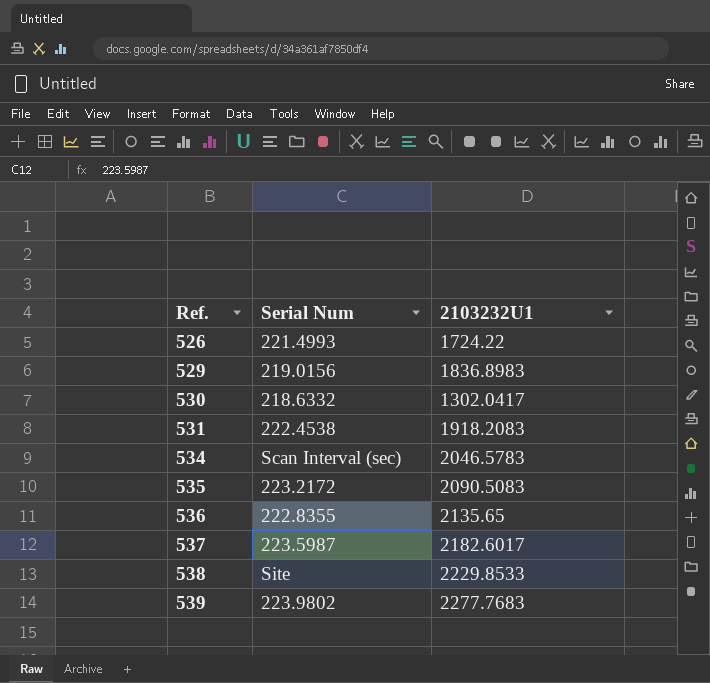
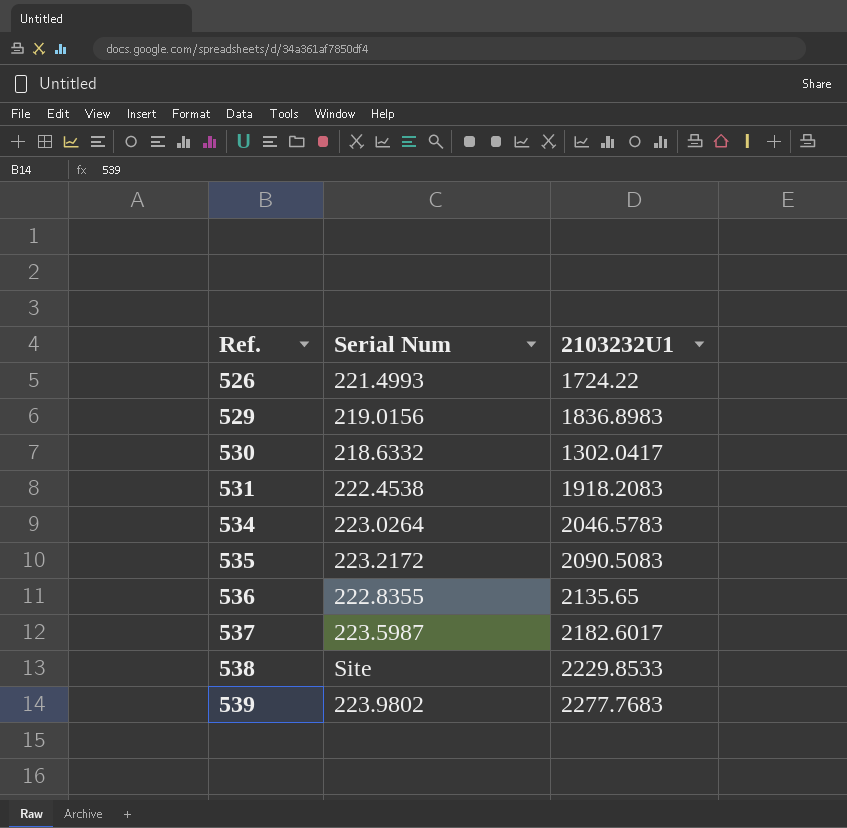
534 | Serial Num: Scan Interval (sec) -> 223.0264

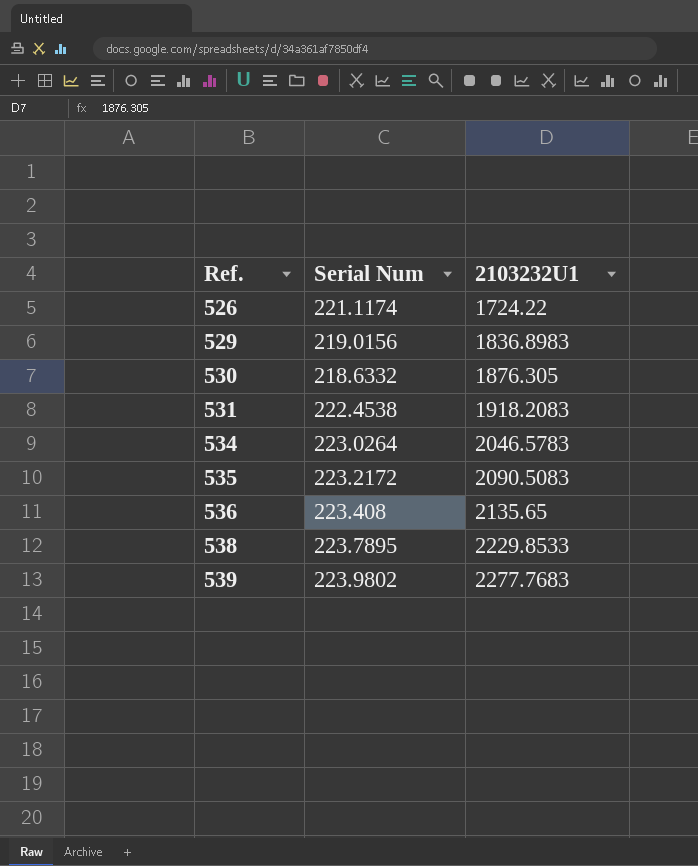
row 537: 223.5987 | 2182.6017 -> none
526 | Serial Num: 221.4993 -> 221.1174
530 | 2103232U1: 1302.0417 -> 1876.305
536 | Serial Num: 222.8355 -> 223.408
538 | Serial Num: Site -> 223.7895

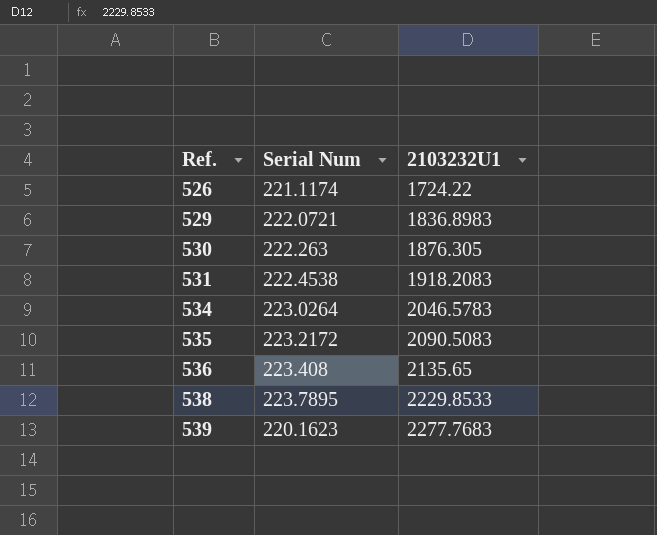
529 | Serial Num: 219.0156 -> 222.0721
530 | Serial Num: 218.6332 -> 222.263
539 | Serial Num: 223.9802 -> 220.1623

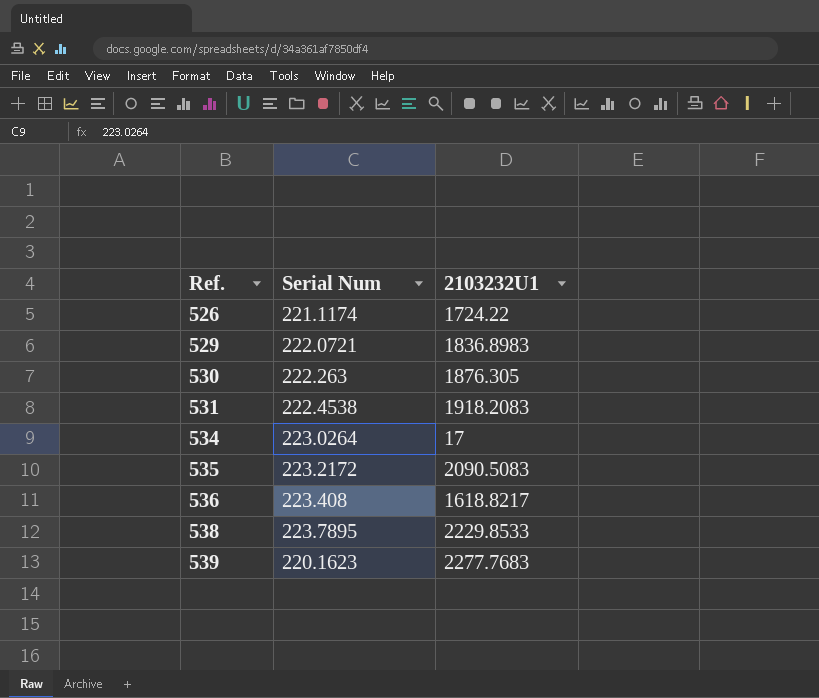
534 | 2103232U1: 2046.5783 -> 17
536 | 2103232U1: 2135.65 -> 1618.8217

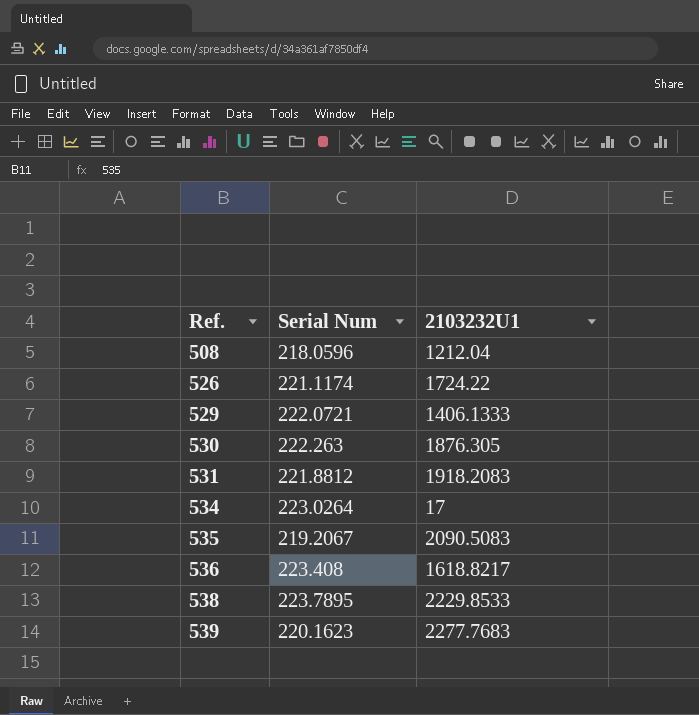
row 508: none -> 218.0596 | 1212.04
529 | 2103232U1: 1836.8983 -> 1406.1333
531 | Serial Num: 222.4538 -> 221.8812
535 | Serial Num: 223.2172 -> 219.2067

